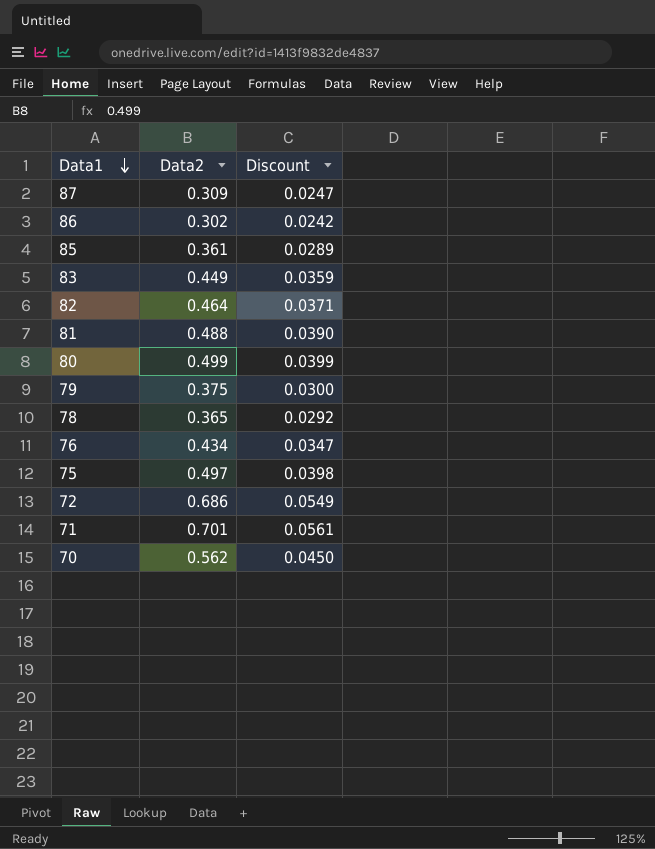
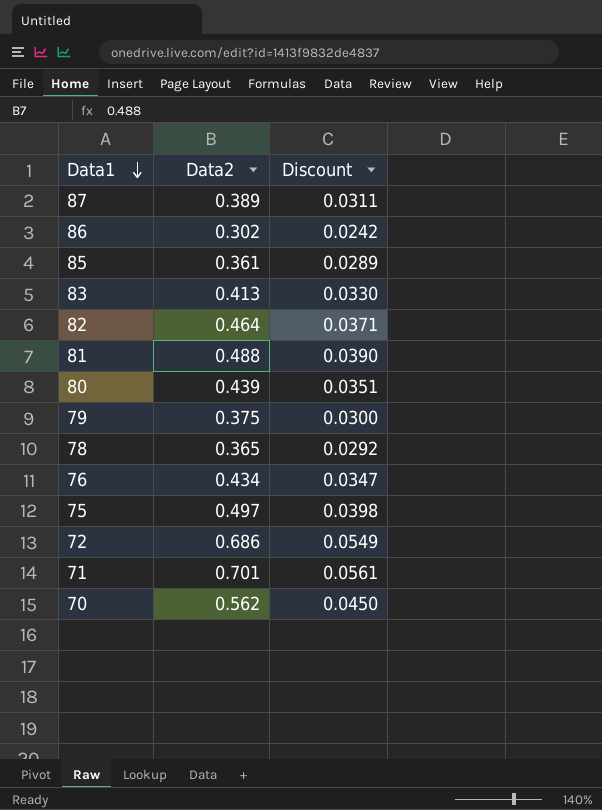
87 | Data2: 0.309 -> 0.389
87 | Discount: 0.0247 -> 0.0311
83 | Data2: 0.449 -> 0.413
83 | Discount: 0.0359 -> 0.0330
80 | Data2: 0.499 -> 0.439
80 | Discount: 0.0399 -> 0.0351

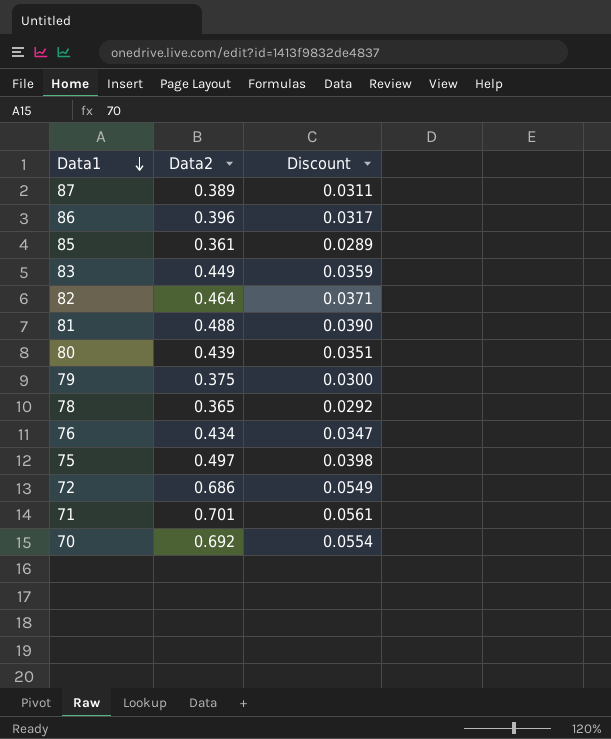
86 | Data2: 0.302 -> 0.396
86 | Discount: 0.0242 -> 0.0317
83 | Data2: 0.413 -> 0.449
83 | Discount: 0.0330 -> 0.0359
70 | Data2: 0.562 -> 0.692
70 | Discount: 0.0450 -> 0.0554

